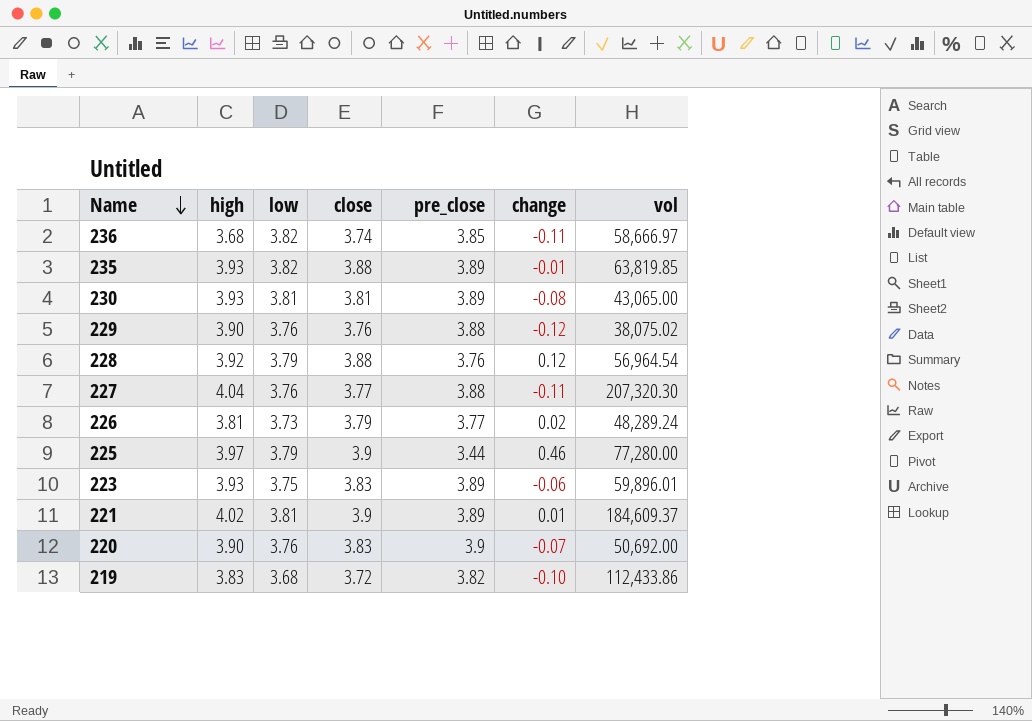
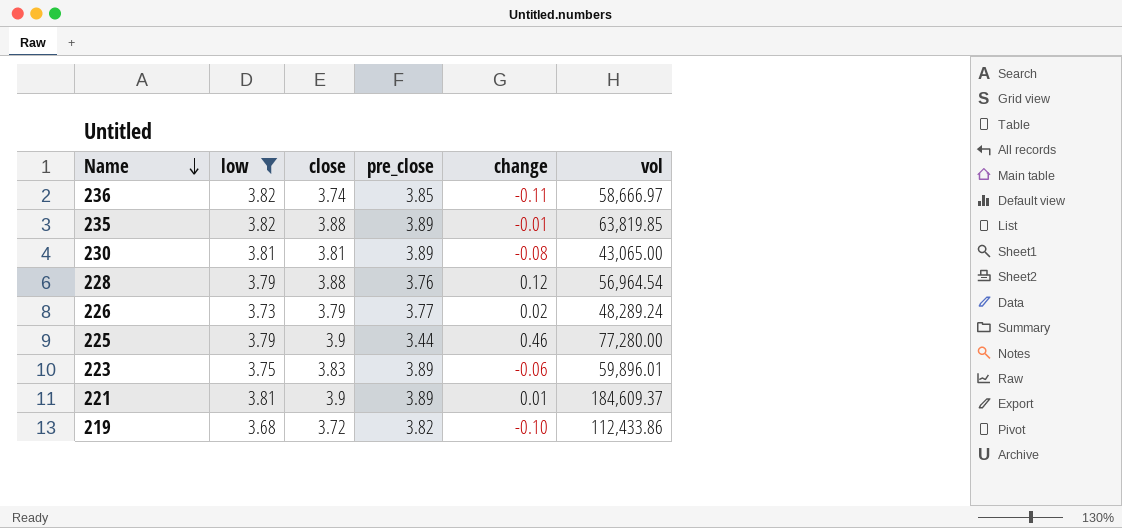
filter: none -> low != 3.76
column high | position: 2 -> none

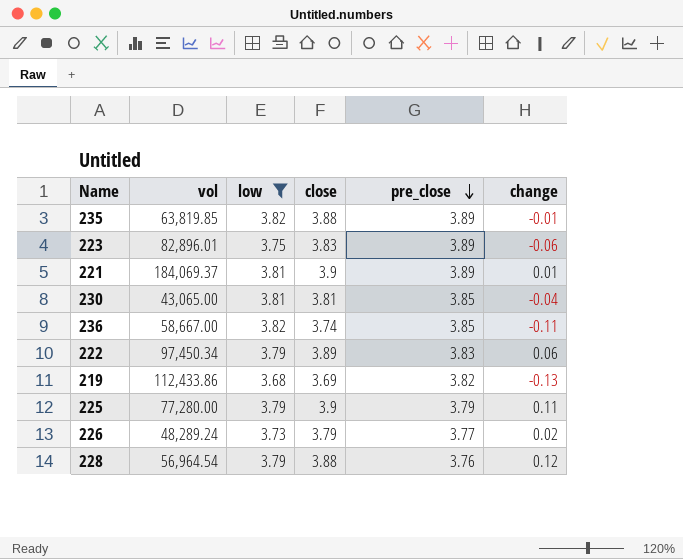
row order: Name descending -> pre_close descending
column vol | position: 6 -> 2
223 | vol: 59,896.01 -> 82,896.01
221 | vol: 184,609.37 -> 184,069.37
230 | pre_close: 3.89 -> 3.85
230 | change: -0.08 -> -0.04
236 | vol: 58,666.97 -> 58,667.00
row 222: none -> 97,450.34 | 3.79 | 3.89 | 3.83 | 0.06
219 | close: 3.72 -> 3.69
219 | change: -0.10 -> -0.13
225 | pre_close: 3.44 -> 3.79
225 | change: 0.46 -> 0.11

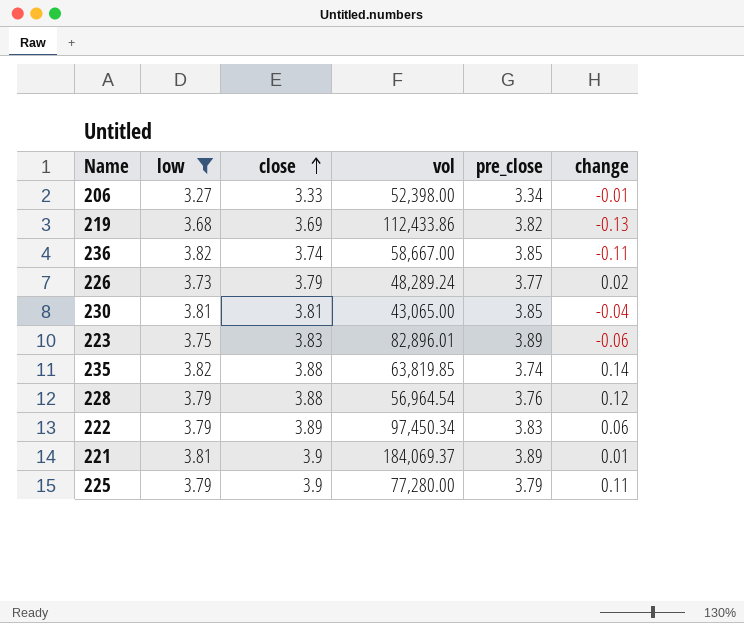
row order: pre_close descending -> close ascending
column vol | position: 2 -> 4
row 206: none -> 3.27 | 3.33 | 52,398.00 | 3.34 | -0.01
235 | pre_close: 3.89 -> 3.74
235 | change: -0.01 -> 0.14

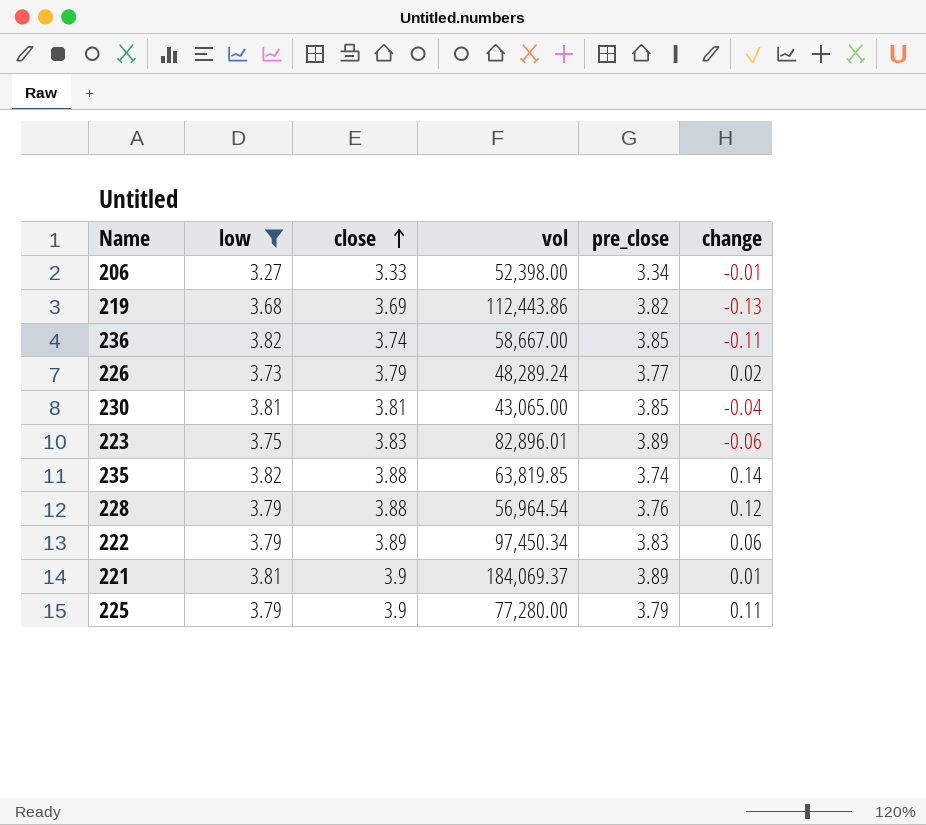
219 | vol: 112,433.86 -> 112,443.86

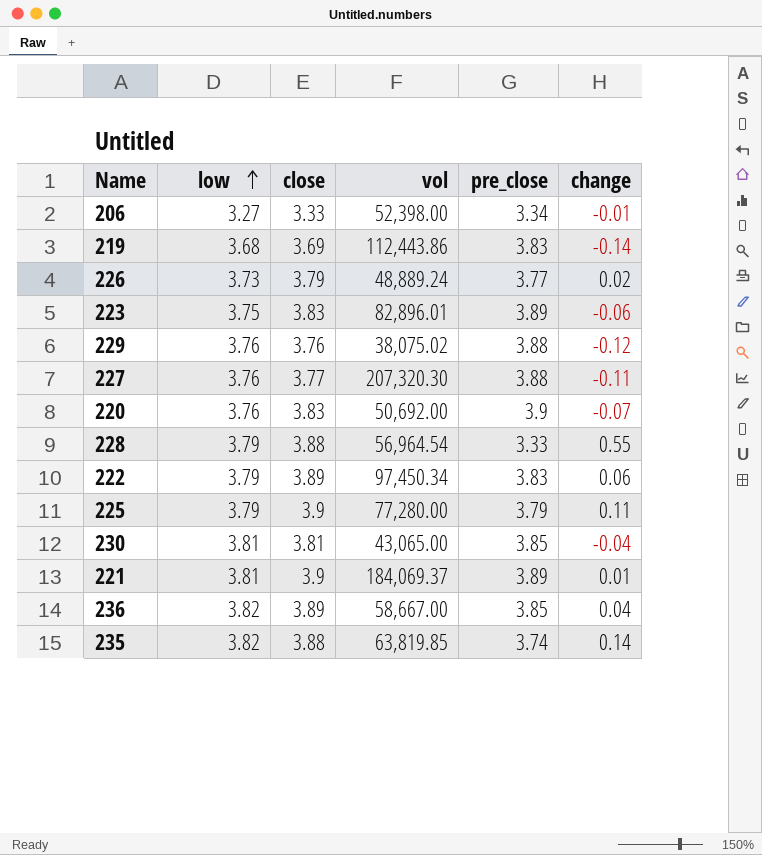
filter: low != 3.76 -> none
row order: close ascending -> low ascending
219 | pre_close: 3.82 -> 3.83
219 | change: -0.13 -> -0.14
226 | vol: 48,289.24 -> 48,889.24
228 | pre_close: 3.76 -> 3.33
228 | change: 0.12 -> 0.55
236 | close: 3.74 -> 3.89
236 | change: -0.11 -> 0.04

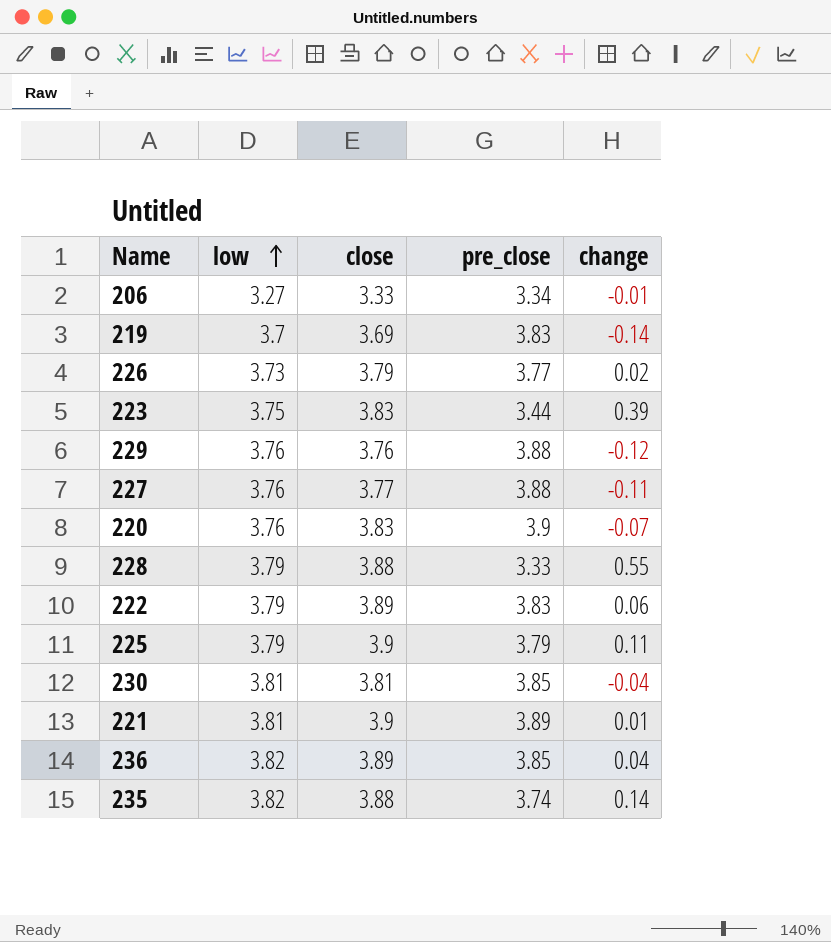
column vol | position: 4 -> none
219 | low: 3.68 -> 3.7
223 | pre_close: 3.89 -> 3.44
223 | change: -0.06 -> 0.39

